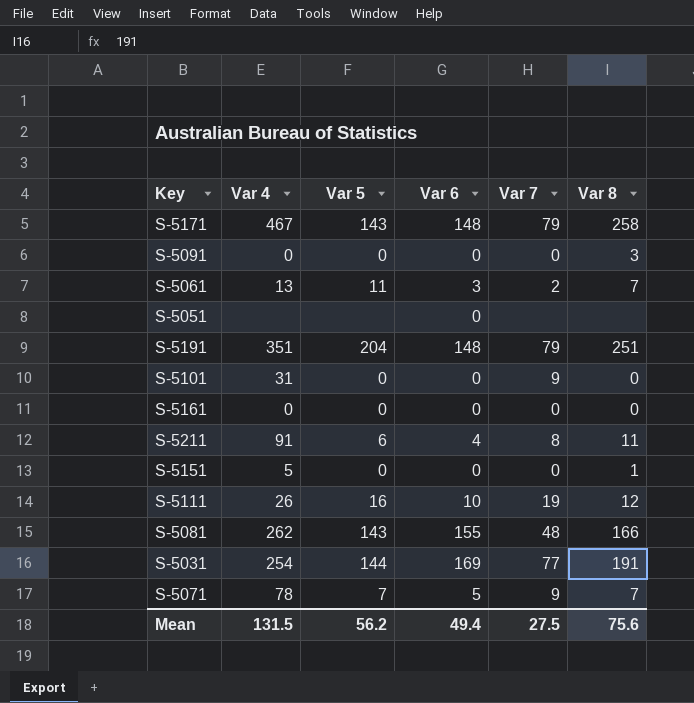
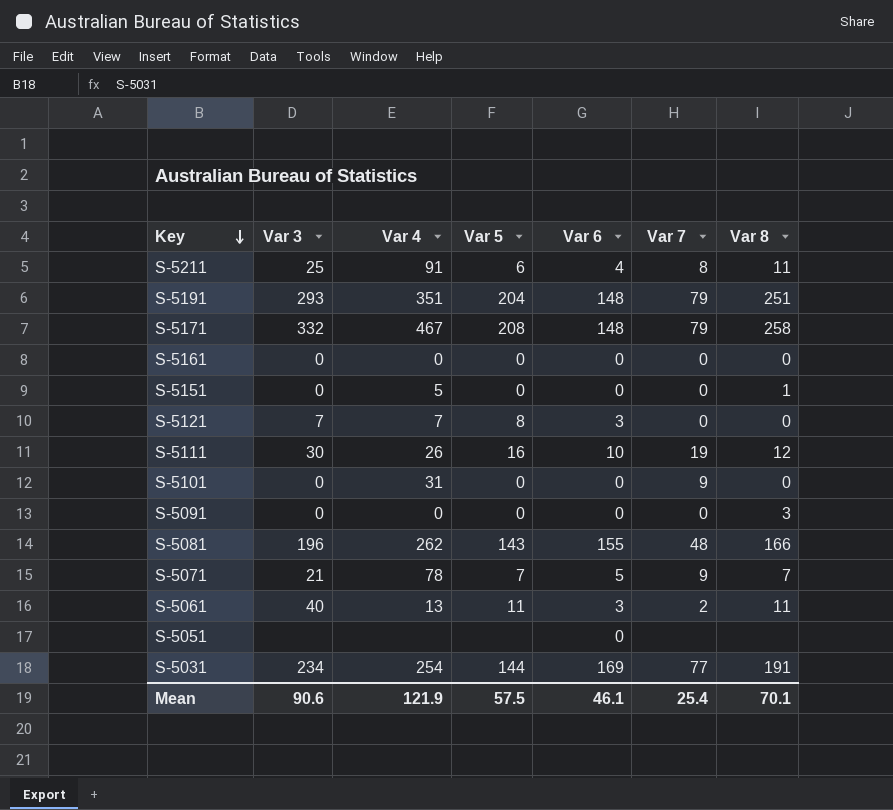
row order: none -> Key descending
column Var 3 | position: none -> 2
S-5171 | Var 5: 143 -> 208
row S-5121: none -> 7 | 7 | 8 | 3 | 0 | 0
S-5061 | Var 8: 7 -> 11
Mean | Var 4: 131.5 -> 121.9
Mean | Var 5: 56.2 -> 57.5
Mean | Var 6: 49.4 -> 46.1
Mean | Var 7: 27.5 -> 25.4
Mean | Var 8: 75.6 -> 70.1

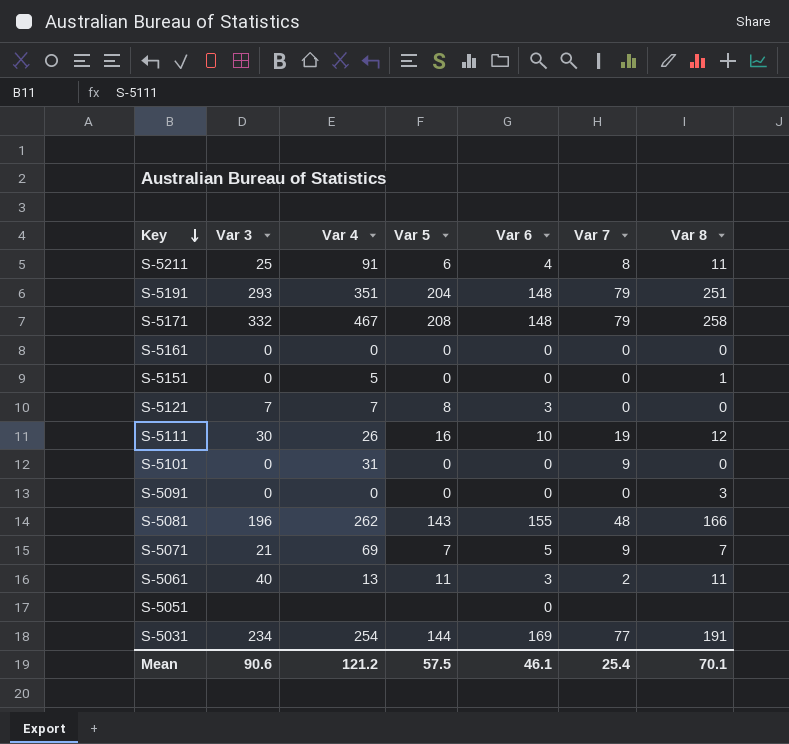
S-5071 | Var 4: 78 -> 69
Mean | Var 4: 121.9 -> 121.2

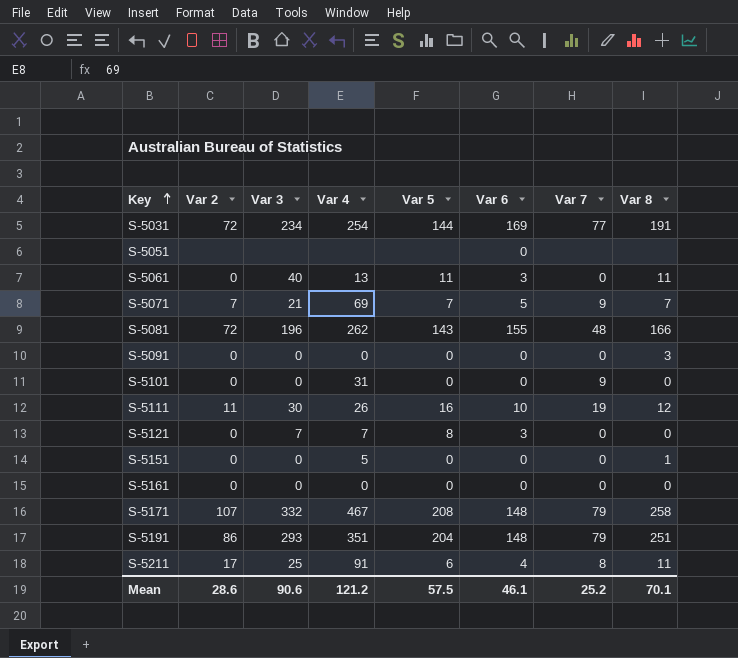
row order: Key descending -> Key ascending
column Var 2 | position: none -> 2
S-5061 | Var 7: 2 -> 0
Mean | Var 7: 25.4 -> 25.2

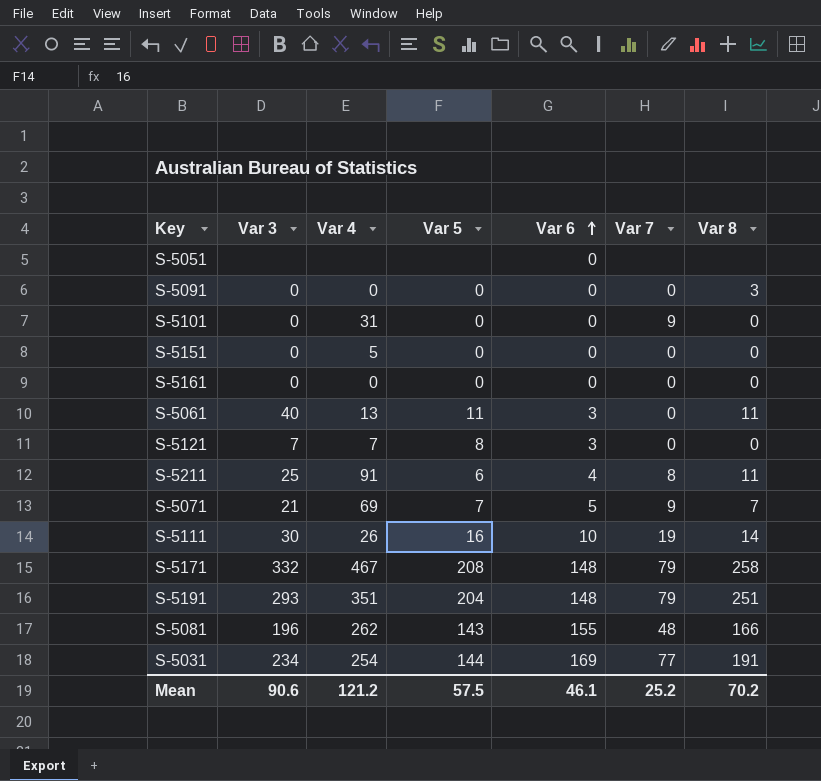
row order: Key ascending -> Var 6 ascending
column Var 2 | position: 2 -> none
S-5151 | Var 8: 1 -> 0
S-5111 | Var 8: 12 -> 14
Mean | Var 8: 70.1 -> 70.2

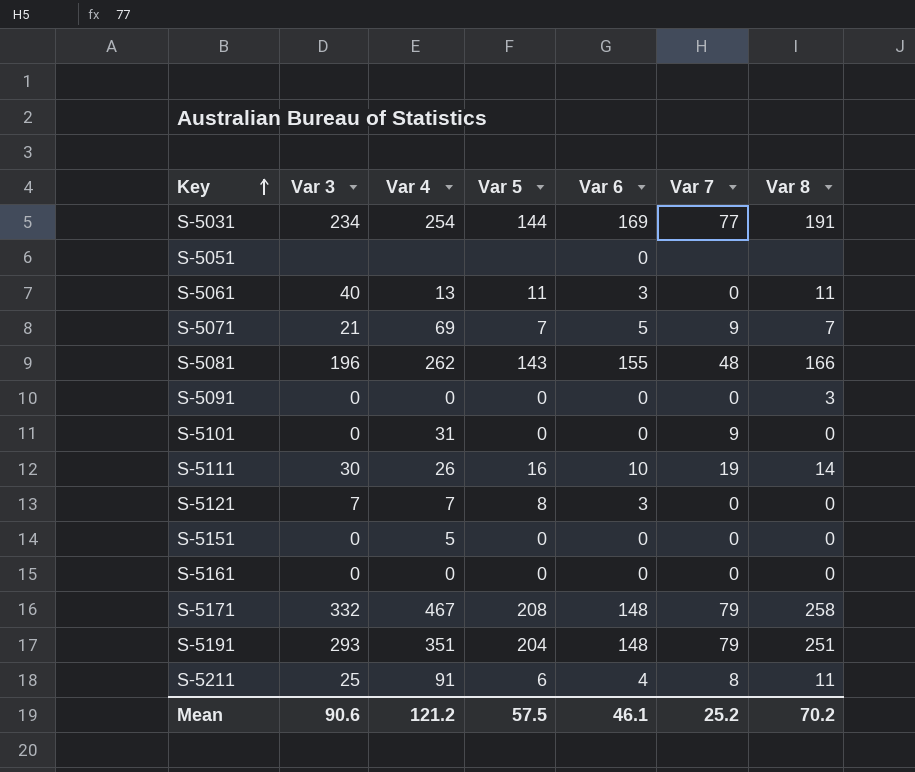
row order: Var 6 ascending -> Key ascending

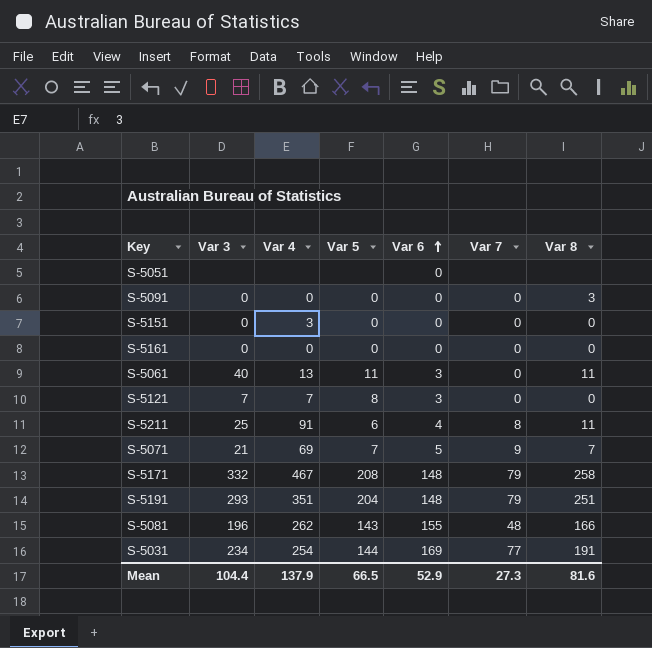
row order: Key ascending -> Var 6 ascending
row S-5101: 0 | 31 | 0 | 0 | 9 | 0 -> none
row S-5111: 30 | 26 | 16 | 10 | 19 | 14 -> none
S-5151 | Var 4: 5 -> 3
Mean | Var 3: 90.6 -> 104.4
Mean | Var 4: 121.2 -> 137.9
Mean | Var 5: 57.5 -> 66.5
Mean | Var 6: 46.1 -> 52.9
Mean | Var 7: 25.2 -> 27.3
Mean | Var 8: 70.2 -> 81.6

